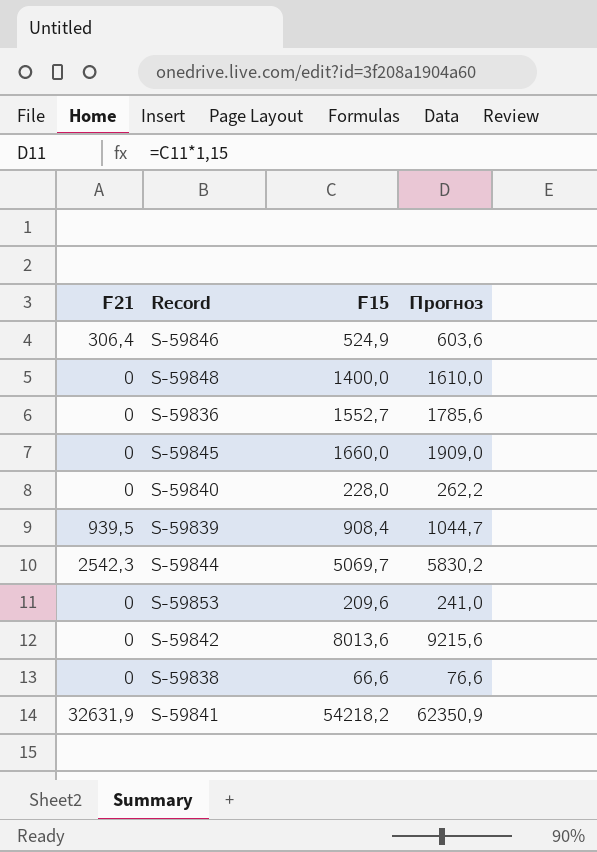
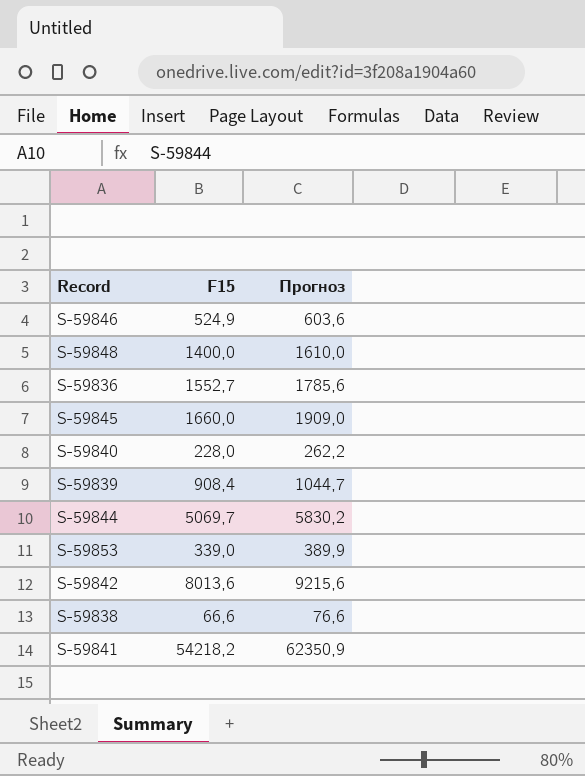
column F21 | position: 1 -> none
S-59853 | F15: 209,6 -> 339,0
S-59853 | Прогноз: 241,0 -> 389,9

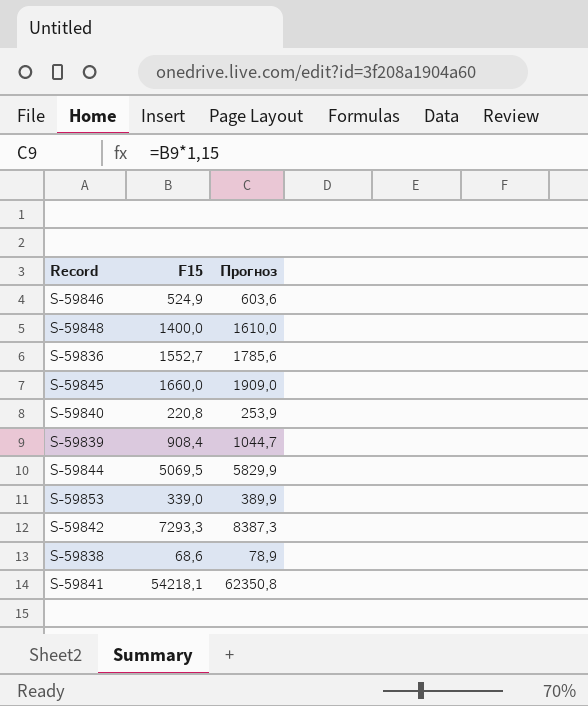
S-59840 | F15: 228,0 -> 220,8
S-59840 | Прогноз: 262,2 -> 253,9
S-59844 | F15: 5069,7 -> 5069,5
S-59844 | Прогноз: 5830,2 -> 5829,9
S-59842 | F15: 8013,6 -> 7293,3
S-59842 | Прогноз: 9215,6 -> 8387,3
S-59838 | F15: 66,6 -> 68,6
S-59838 | Прогноз: 76,6 -> 78,9
S-59841 | F15: 54218,2 -> 54218,1
S-59841 | Прогноз: 62350,9 -> 62350,8

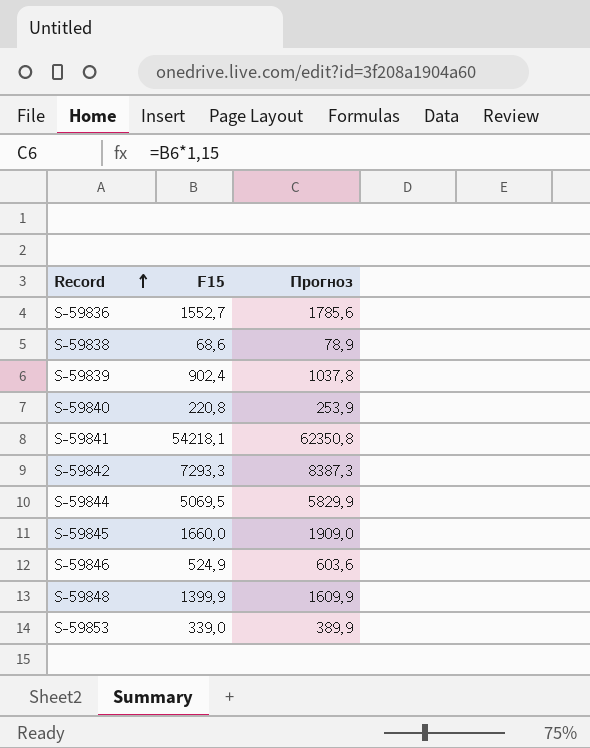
row order: none -> Record ascending
S-59839 | F15: 908,4 -> 902,4
S-59839 | Прогноз: 1044,7 -> 1037,8
S-59848 | F15: 1400,0 -> 1399,9
S-59848 | Прогноз: 1610,0 -> 1609,9

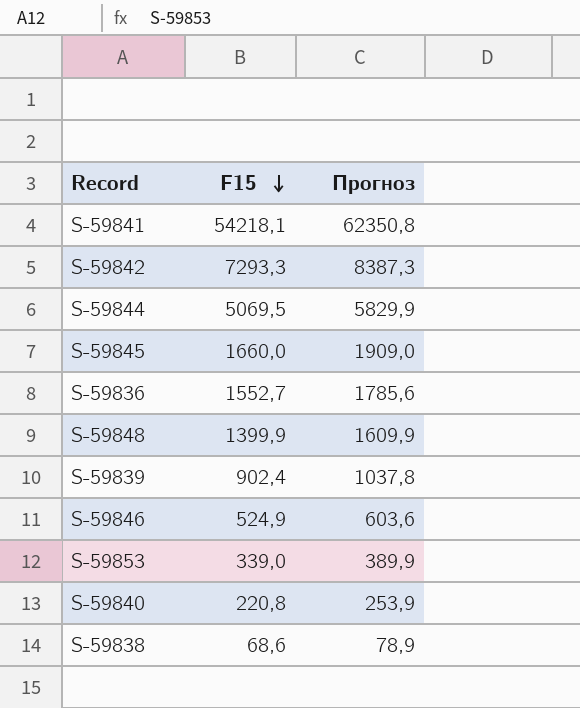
row order: Record ascending -> F15 descending

